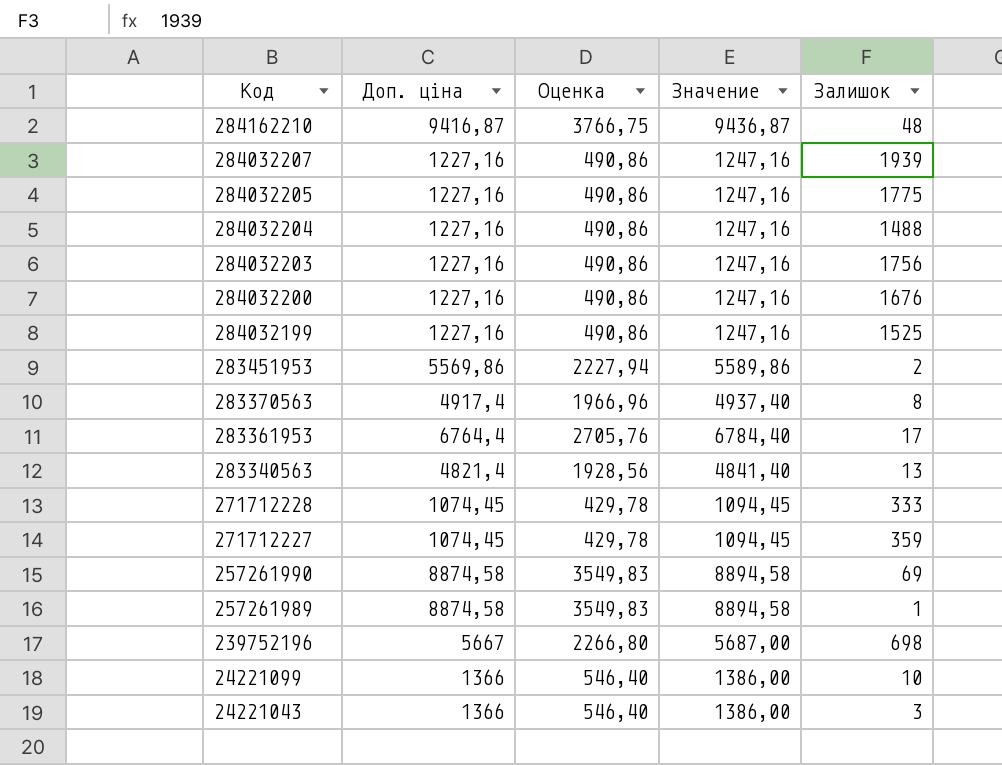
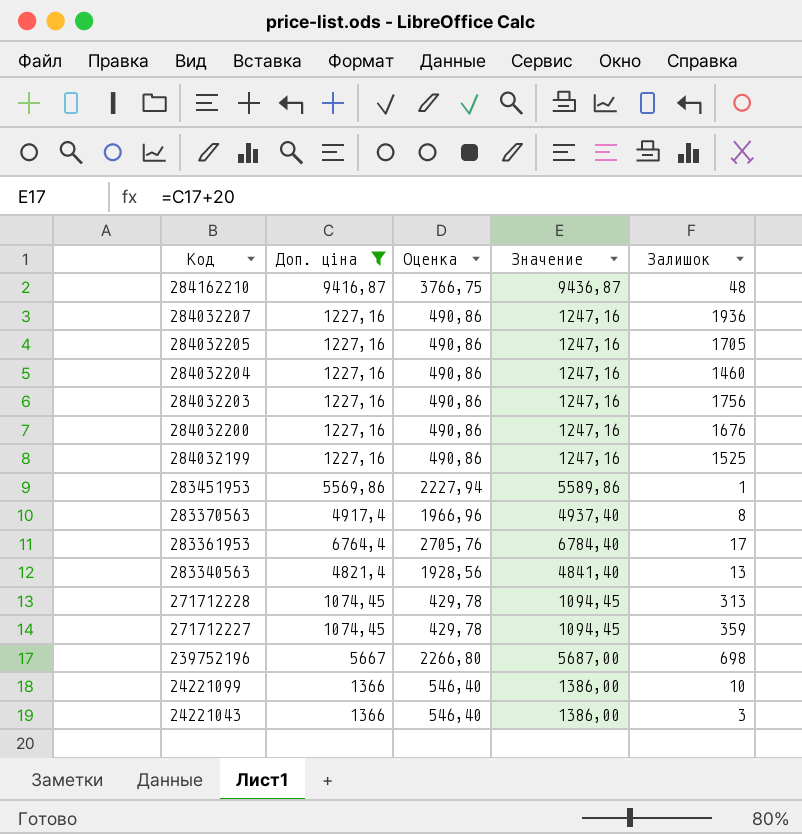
filter: none -> Доп. ціна != 8874,58
284032207 | Залишок: 1939 -> 1936
284032205 | Залишок: 1775 -> 1705
284032204 | Залишок: 1488 -> 1460
283451953 | Залишок: 2 -> 1
271712228 | Залишок: 333 -> 313

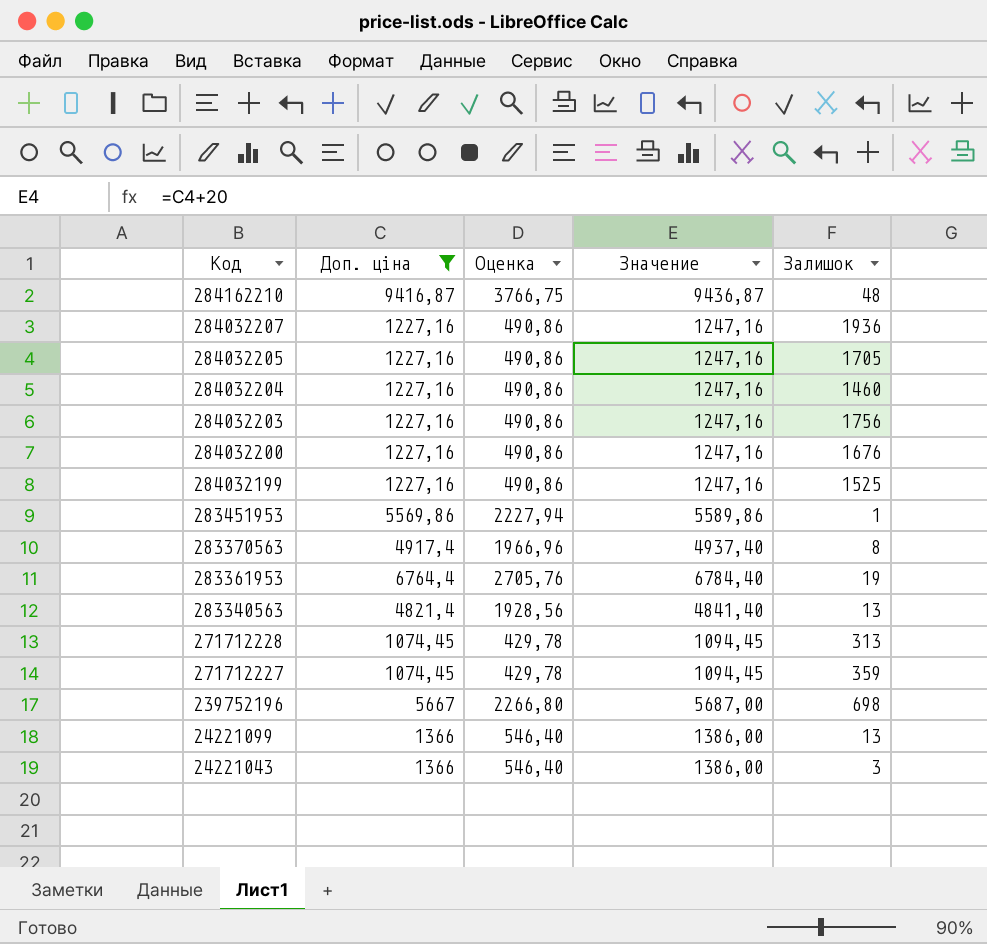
283361953 | Залишок: 17 -> 19
24221099 | Залишок: 10 -> 13

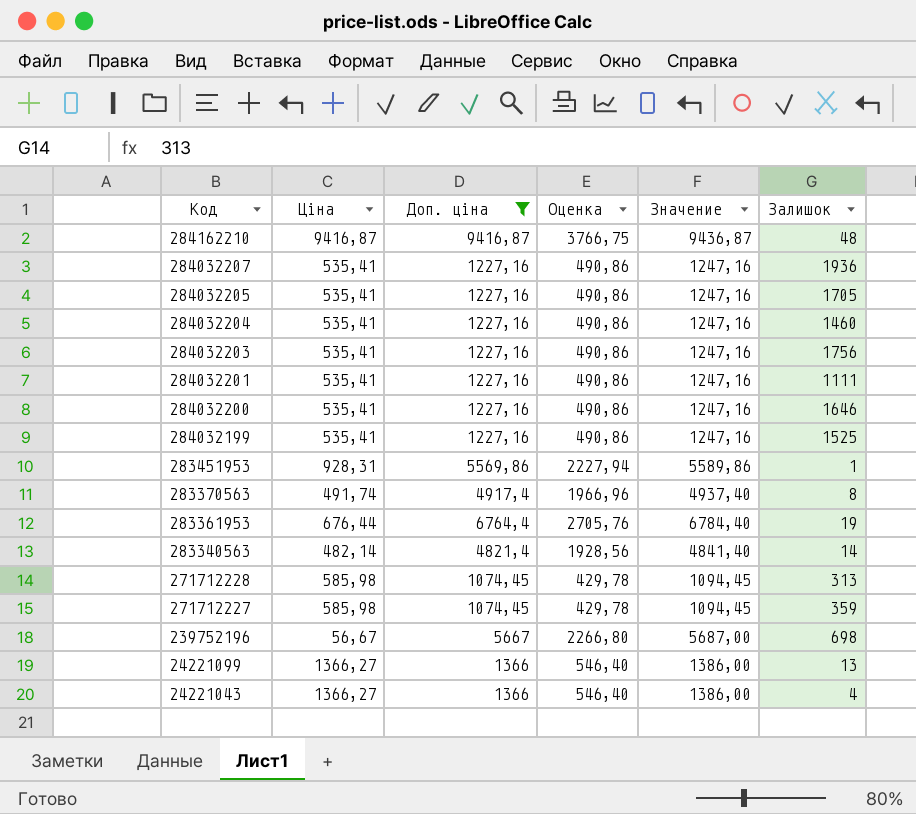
column Ціна | position: none -> 2
row 284032201: none -> 535,41 | 1227,16 | 490,86 | 1247,16 | 1111
284032200 | Залишок: 1676 -> 1646
283340563 | Залишок: 13 -> 14
24221043 | Залишок: 3 -> 4

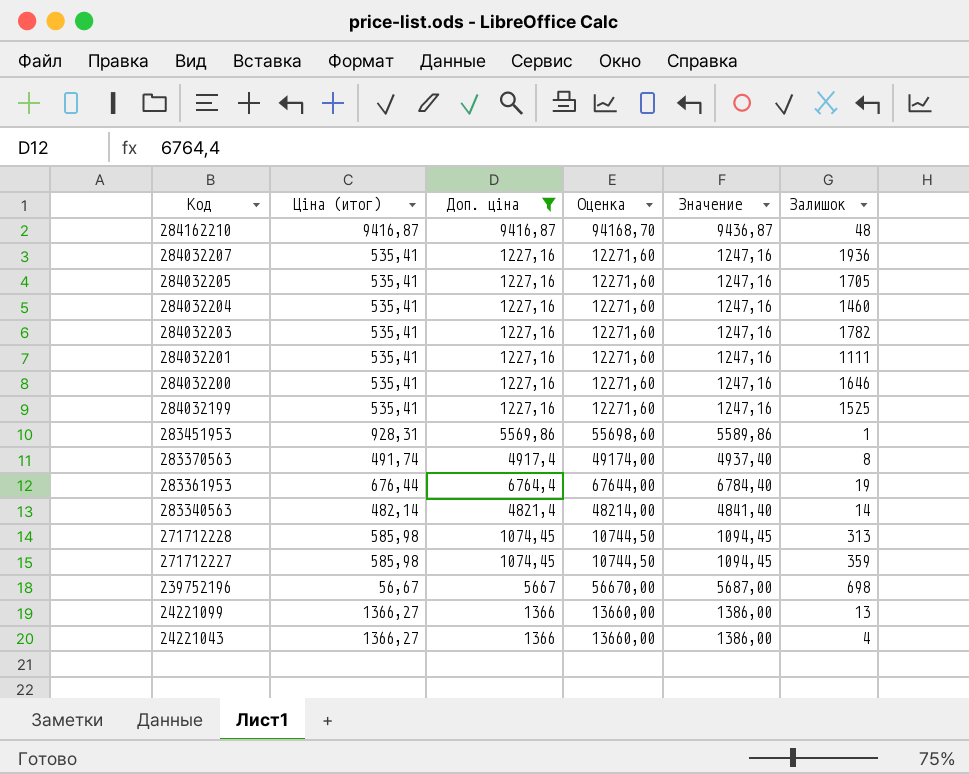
column name: Ціна -> Ціна (итог)
column Оценка | formula: [Доп. ціна] * 0,4 -> [Доп. ціна] * 10
284032203 | Залишок: 1756 -> 1782

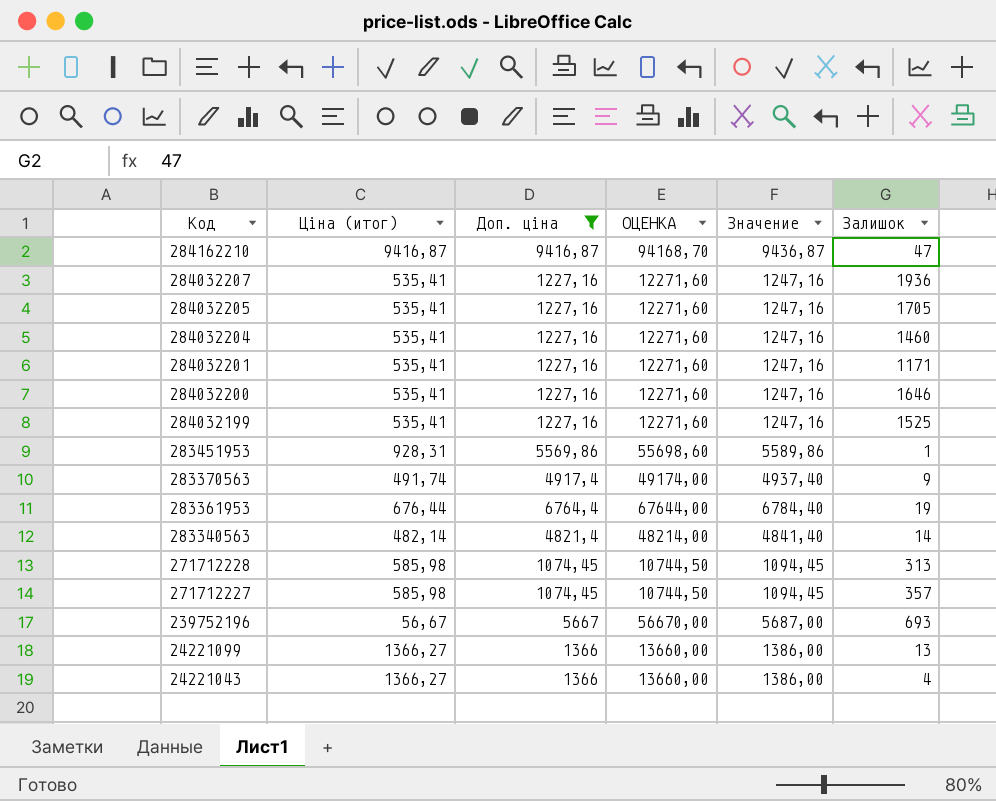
column name: Оценка -> ОЦЕНКА
row 284032203: 535,41 | 1227,16 | 12271,60 | 1247,16 | 1782 -> none
284162210 | Залишок: 48 -> 47
284032201 | Залишок: 1111 -> 1171
283370563 | Залишок: 8 -> 9
271712227 | Залишок: 359 -> 357
239752196 | Залишок: 698 -> 693

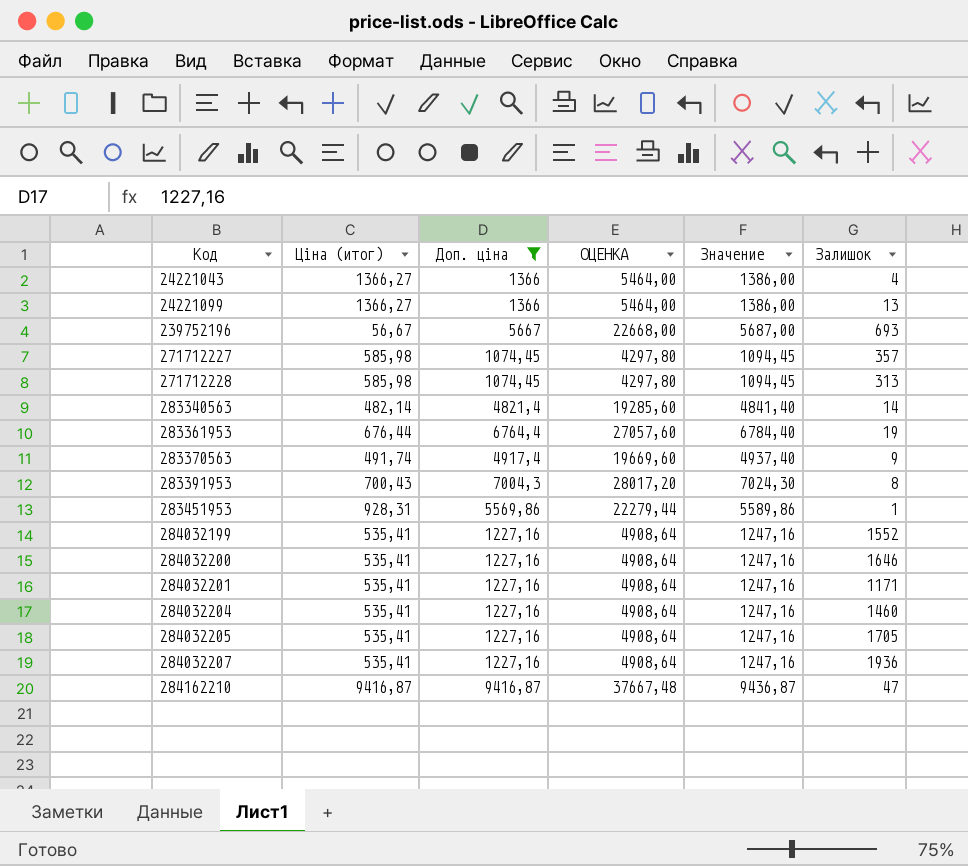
row order: Код descending -> Код ascending
column ОЦЕНКА | formula: [Доп. ціна] * 10 -> [Доп. ціна] * 4
row 283391953: none -> 700,43 | 7004,3 | 28017,20 | 7024,30 | 8
284032199 | Залишок: 1525 -> 1552

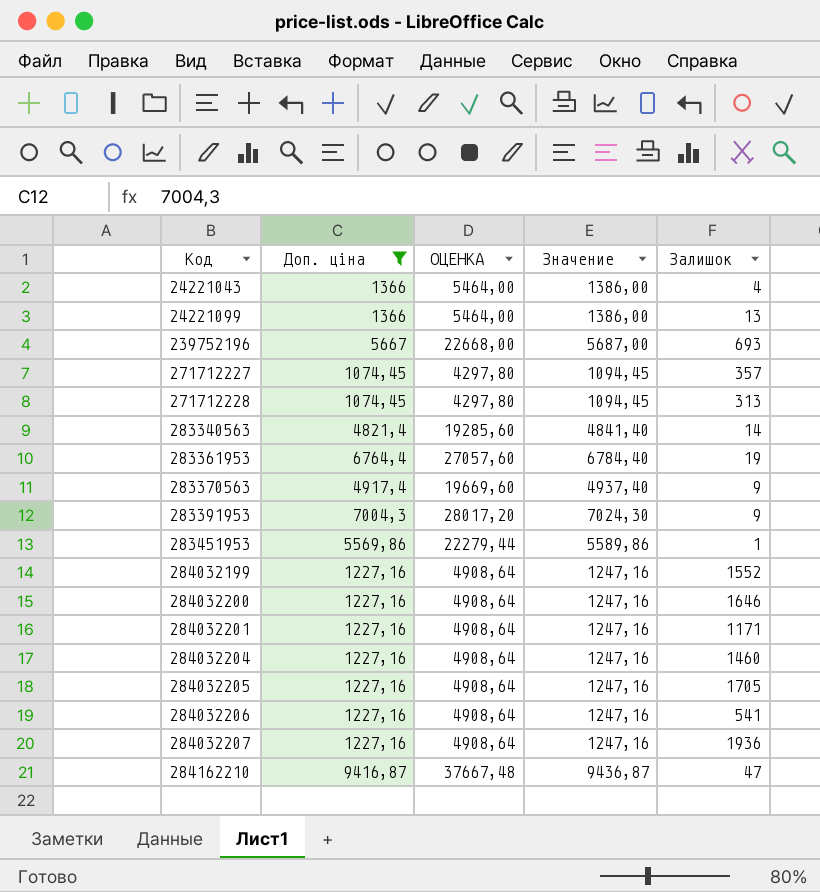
column Ціна (итог) | position: 2 -> none
283391953 | Залишок: 8 -> 9
row 284032206: none -> 1227,16 | 4908,64 | 1247,16 | 541

